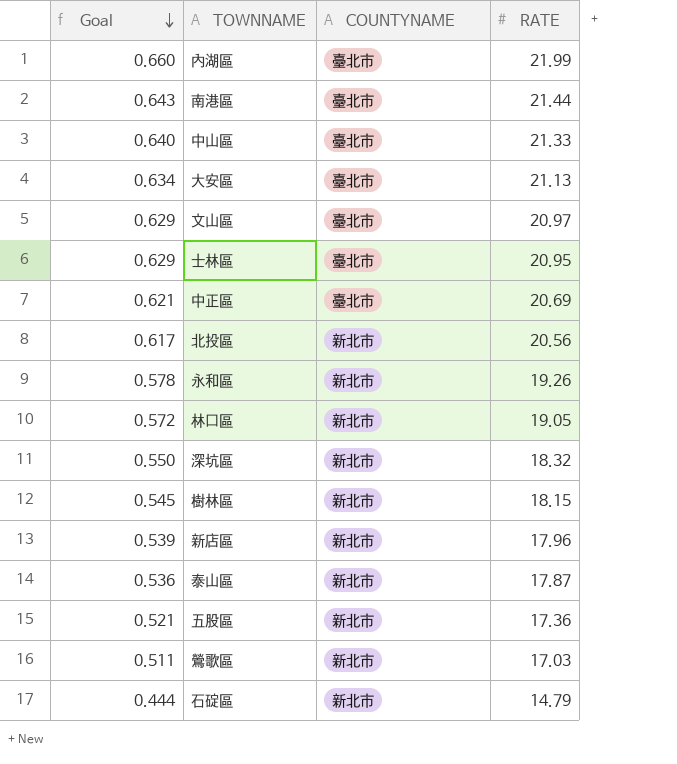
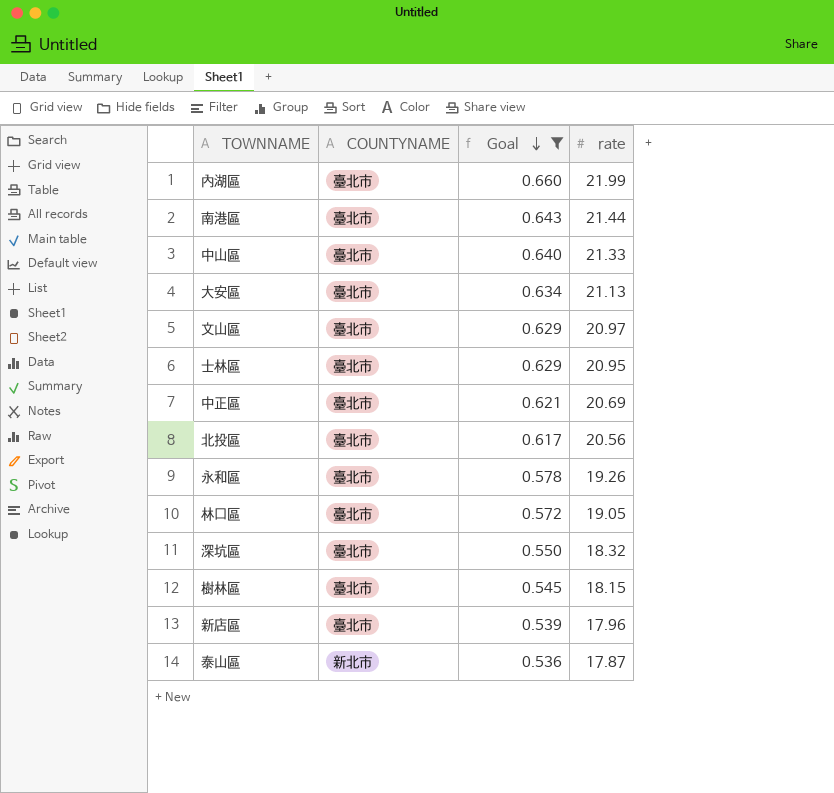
filter: none -> Goal >= 0.536
column Goal | position: 1 -> 3
column name: RATE -> rate
北投區 | COUNTYNAME: 新北市 -> 臺北市
永和區 | COUNTYNAME: 新北市 -> 臺北市
林口區 | COUNTYNAME: 新北市 -> 臺北市
深坑區 | COUNTYNAME: 新北市 -> 臺北市
樹林區 | COUNTYNAME: 新北市 -> 臺北市
新店區 | COUNTYNAME: 新北市 -> 臺北市

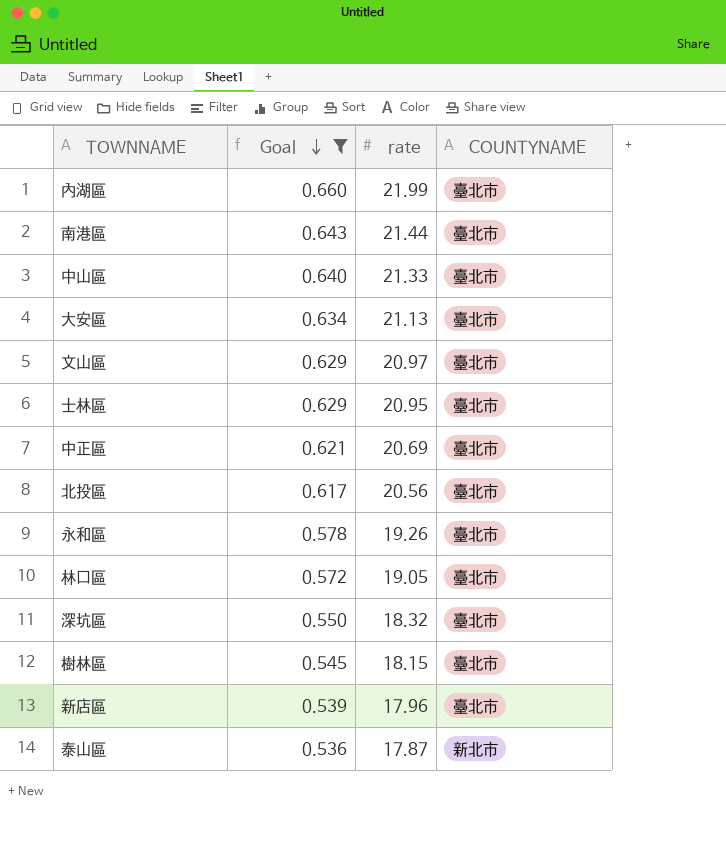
column COUNTYNAME | position: 2 -> 4

